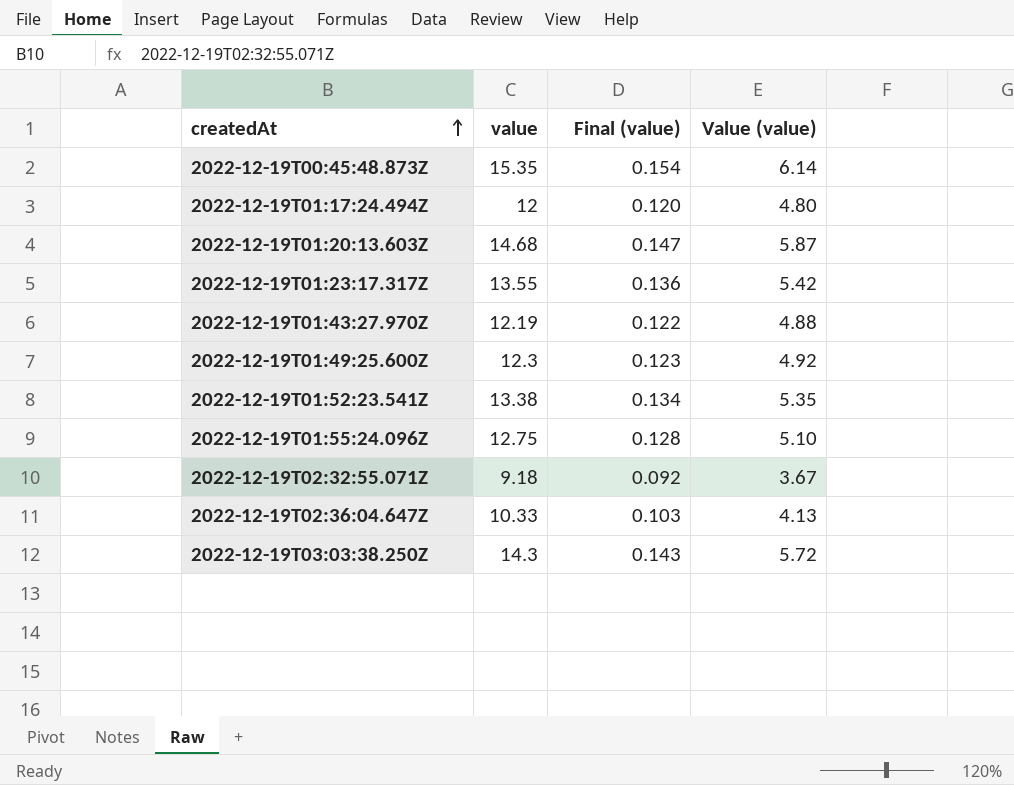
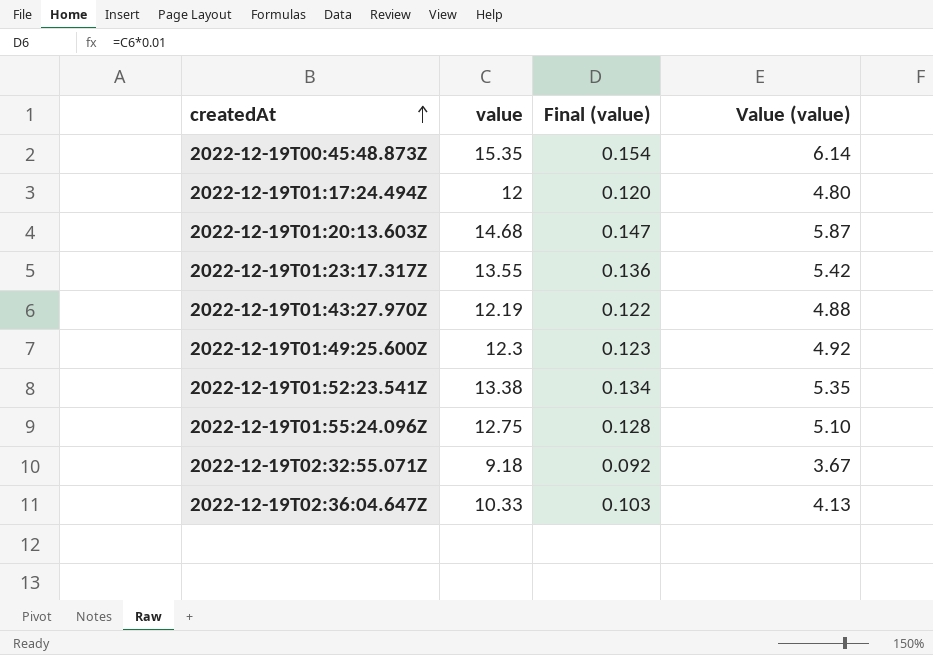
row 2022-12-19T03:03:38.250Z: 14.3 | 0.143 | 5.72 -> none

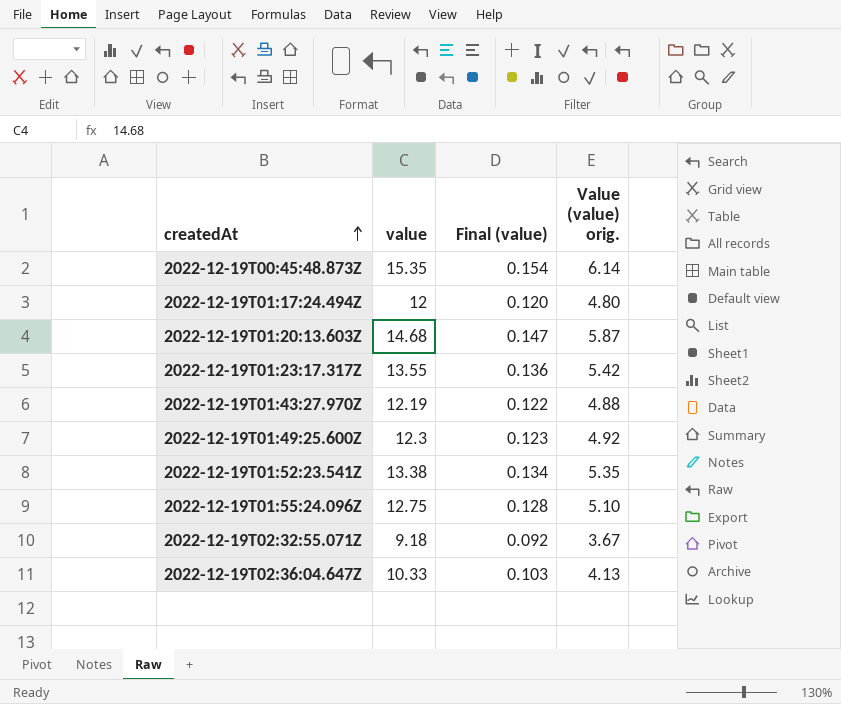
column name: Value (value) -> Value (value) orig.

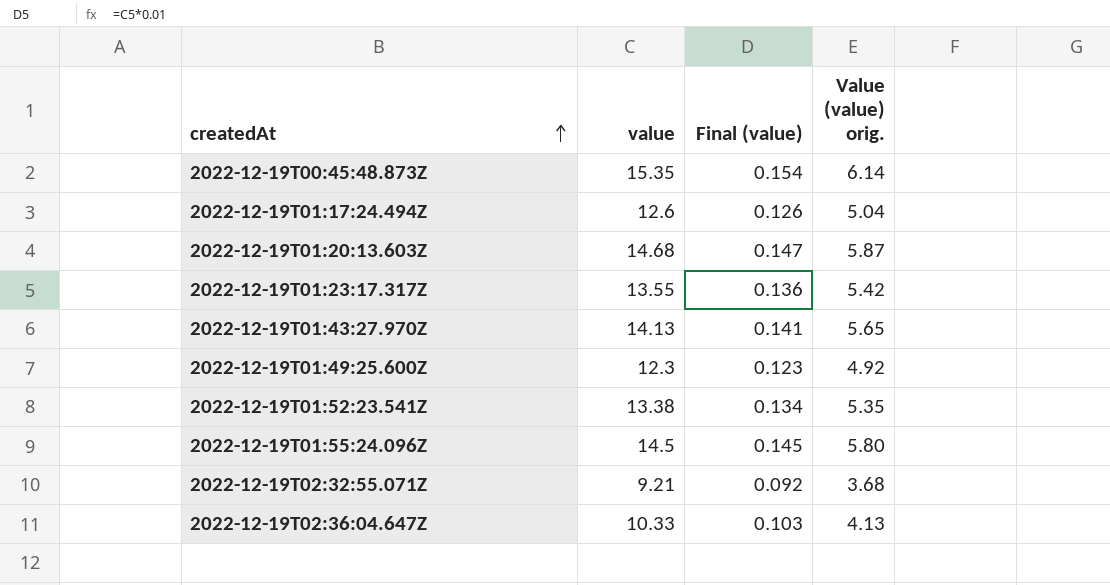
2022-12-19T01:17:24.494Z | value: 12 -> 12.6
2022-12-19T01:17:24.494Z | Final (value): 0.120 -> 0.126
2022-12-19T01:17:24.494Z | Value (value) orig.: 4.80 -> 5.04
2022-12-19T01:43:27.970Z | value: 12.19 -> 14.13
2022-12-19T01:43:27.970Z | Final (value): 0.122 -> 0.141
2022-12-19T01:43:27.970Z | Value (value) orig.: 4.88 -> 5.65
2022-12-19T01:55:24.096Z | value: 12.75 -> 14.5
2022-12-19T01:55:24.096Z | Final (value): 0.128 -> 0.145
2022-12-19T01:55:24.096Z | Value (value) orig.: 5.10 -> 5.80
2022-12-19T02:32:55.071Z | value: 9.18 -> 9.21
2022-12-19T02:32:55.071Z | Value (value) orig.: 3.67 -> 3.68

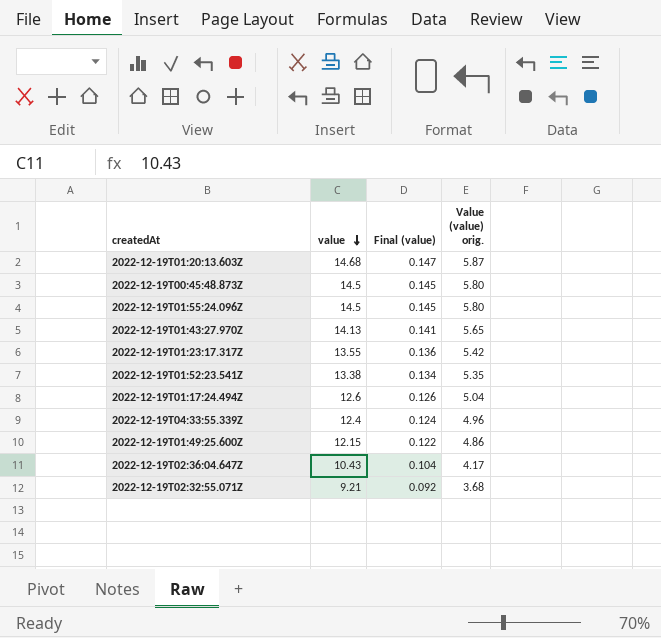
row order: createdAt ascending -> value descending
2022-12-19T00:45:48.873Z | value: 15.35 -> 14.5
2022-12-19T00:45:48.873Z | Final (value): 0.154 -> 0.145
2022-12-19T00:45:48.873Z | Value (value) orig.: 6.14 -> 5.80
row 2022-12-19T04:33:55.339Z: none -> 12.4 | 0.124 | 4.96
2022-12-19T01:49:25.600Z | value: 12.3 -> 12.15
2022-12-19T01:49:25.600Z | Final (value): 0.123 -> 0.122
2022-12-19T01:49:25.600Z | Value (value) orig.: 4.92 -> 4.86
2022-12-19T02:36:04.647Z | value: 10.33 -> 10.43
2022-12-19T02:36:04.647Z | Final (value): 0.103 -> 0.104
2022-12-19T02:36:04.647Z | Value (value) orig.: 4.13 -> 4.17

